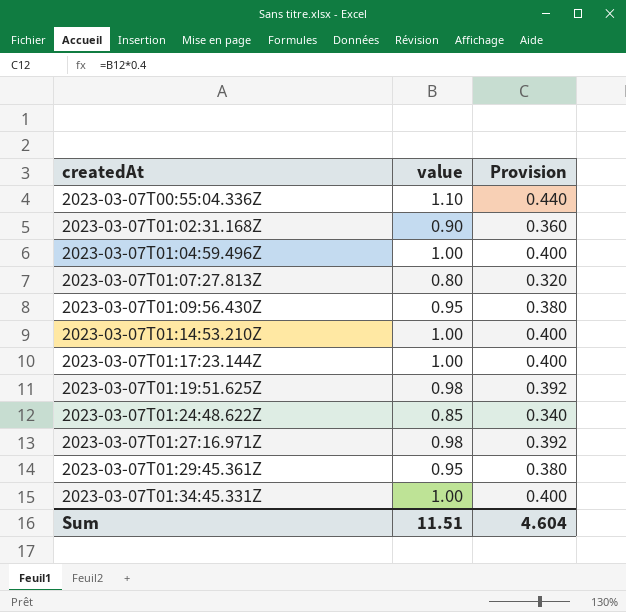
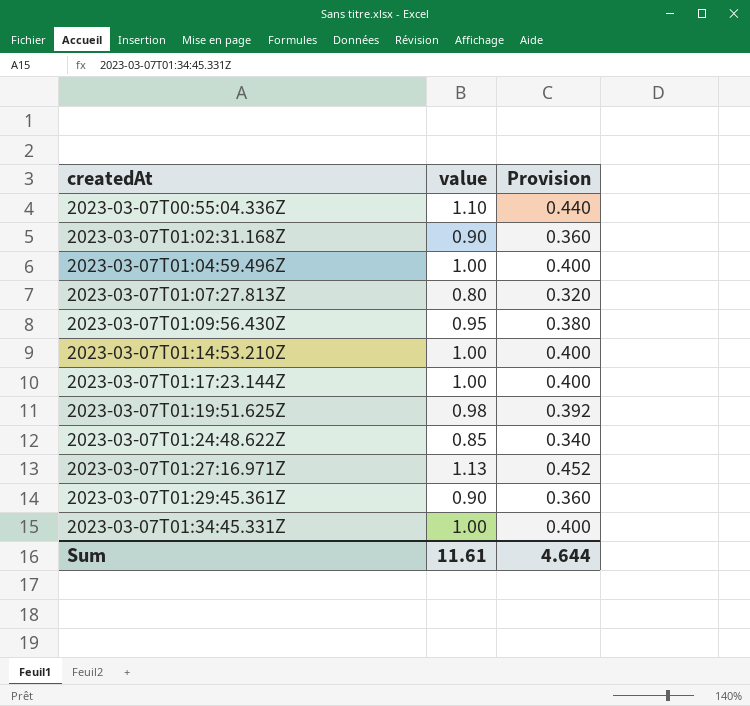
2023-03-07T01:27:16.971Z | value: 0.98 -> 1.13
2023-03-07T01:27:16.971Z | Provision: 0.392 -> 0.452
2023-03-07T01:29:45.361Z | value: 0.95 -> 0.90
2023-03-07T01:29:45.361Z | Provision: 0.380 -> 0.360
Sum | value: 11.51 -> 11.61
Sum | Provision: 4.604 -> 4.644

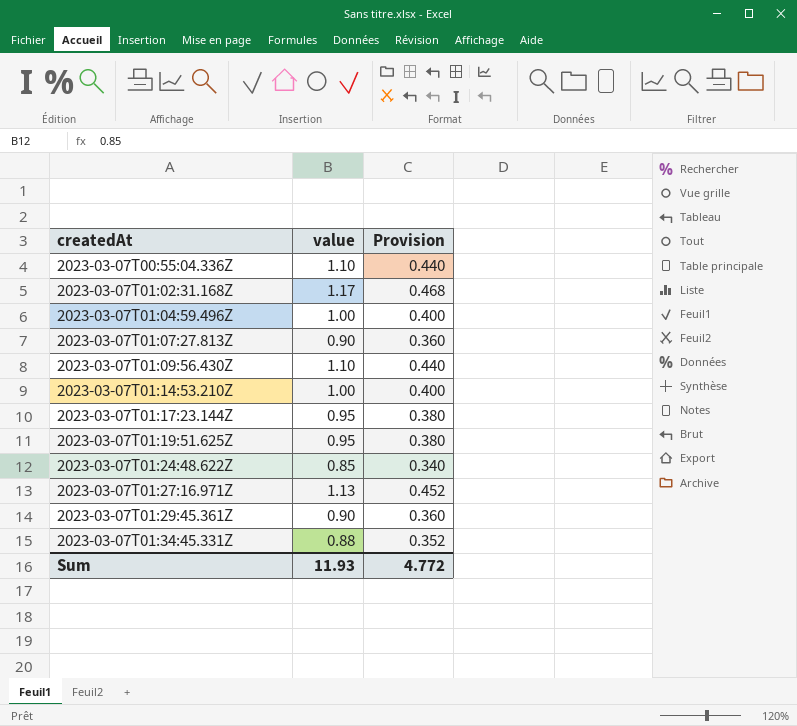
2023-03-07T01:02:31.168Z | value: 0.90 -> 1.17
2023-03-07T01:02:31.168Z | Provision: 0.360 -> 0.468
2023-03-07T01:07:27.813Z | value: 0.80 -> 0.90
2023-03-07T01:07:27.813Z | Provision: 0.320 -> 0.360
2023-03-07T01:09:56.430Z | value: 0.95 -> 1.10
2023-03-07T01:09:56.430Z | Provision: 0.380 -> 0.440
2023-03-07T01:17:23.144Z | value: 1.00 -> 0.95
2023-03-07T01:17:23.144Z | Provision: 0.400 -> 0.380
2023-03-07T01:19:51.625Z | value: 0.98 -> 0.95
2023-03-07T01:19:51.625Z | Provision: 0.392 -> 0.380
2023-03-07T01:34:45.331Z | value: 1.00 -> 0.88
2023-03-07T01:34:45.331Z | Provision: 0.400 -> 0.352
Sum | value: 11.61 -> 11.93
Sum | Provision: 4.644 -> 4.772

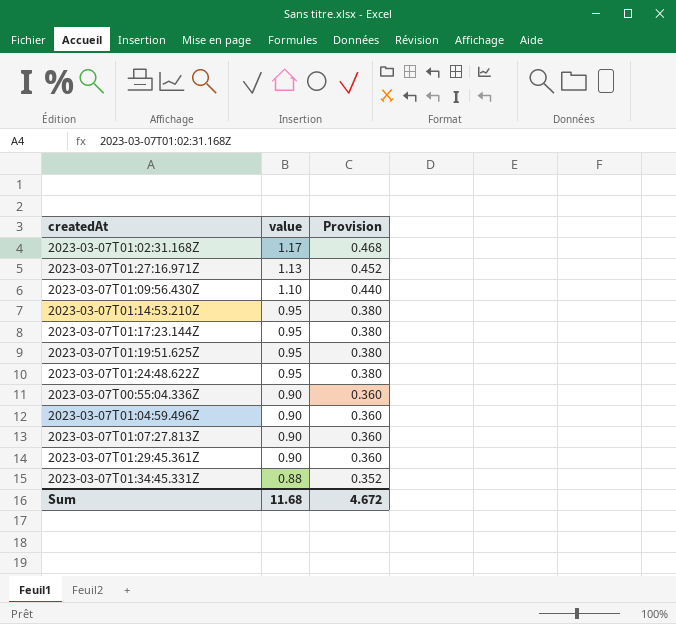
row order: createdAt ascending -> value descending
2023-03-07T01:14:53.210Z | value: 1.00 -> 0.95
2023-03-07T01:14:53.210Z | Provision: 0.400 -> 0.380
2023-03-07T01:24:48.622Z | value: 0.85 -> 0.95
2023-03-07T01:24:48.622Z | Provision: 0.340 -> 0.380
2023-03-07T00:55:04.336Z | value: 1.10 -> 0.90
2023-03-07T00:55:04.336Z | Provision: 0.440 -> 0.360
2023-03-07T01:04:59.496Z | value: 1.00 -> 0.90
2023-03-07T01:04:59.496Z | Provision: 0.400 -> 0.360
Sum | value: 11.93 -> 11.68
Sum | Provision: 4.772 -> 4.672

